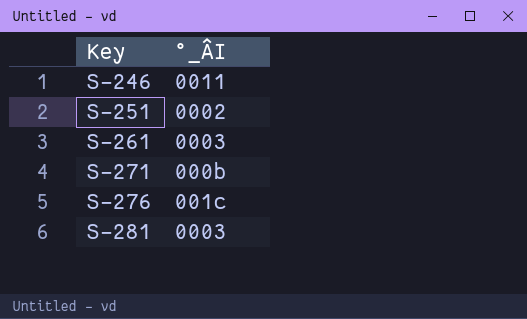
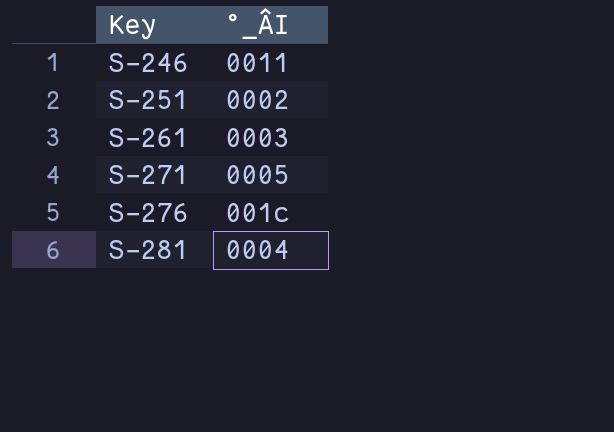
S-271 | °_ÂI: 000b -> 0005
S-281 | °_ÂI: 0003 -> 0004

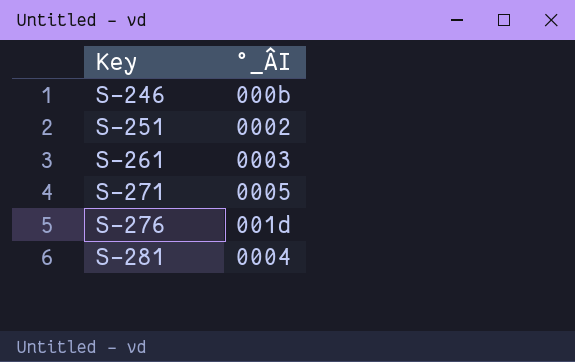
S-246 | °_ÂI: 0011 -> 000b
S-276 | °_ÂI: 001c -> 001d

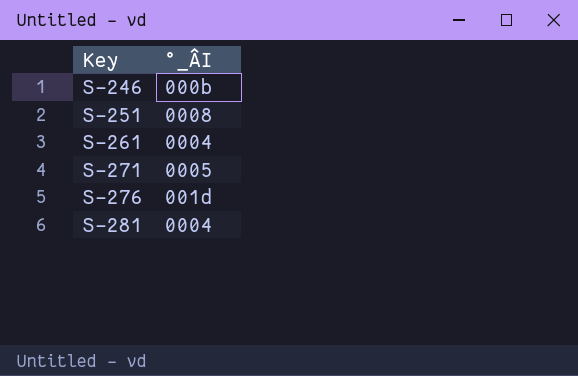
S-251 | °_ÂI: 0002 -> 0008
S-261 | °_ÂI: 0003 -> 0004

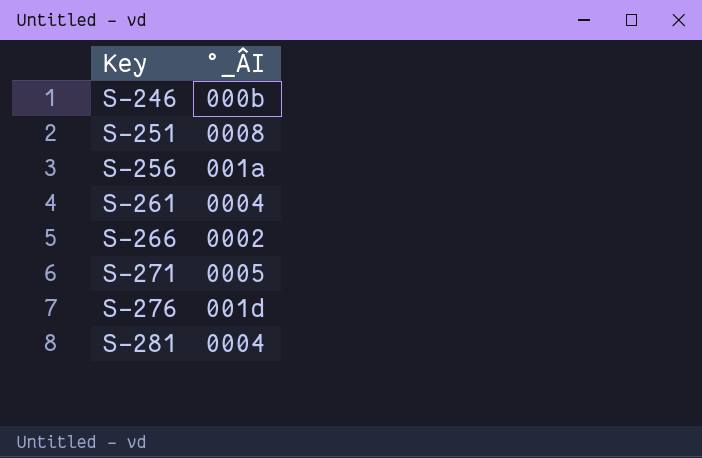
row S-256: none -> 001a
row S-266: none -> 0002

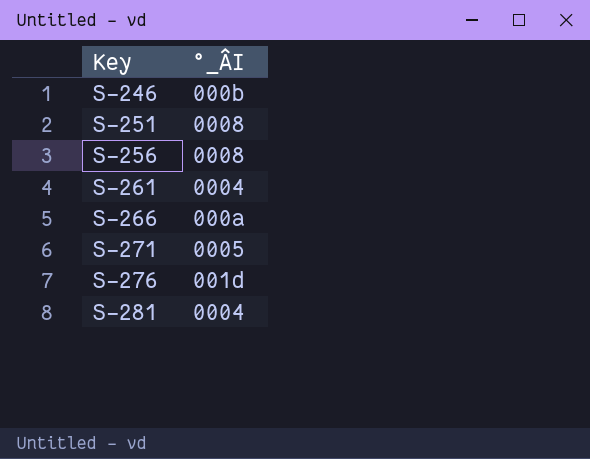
S-256 | °_ÂI: 001a -> 0008
S-266 | °_ÂI: 0002 -> 000a

